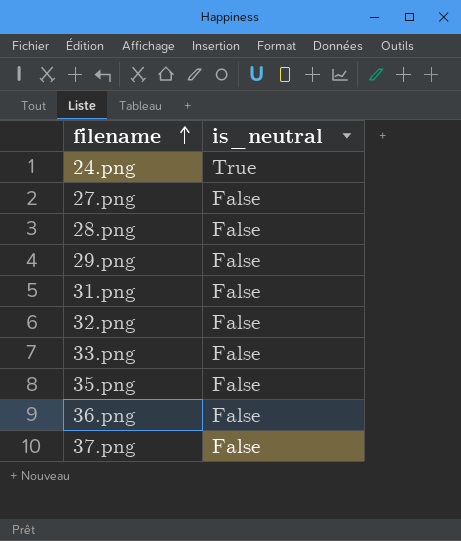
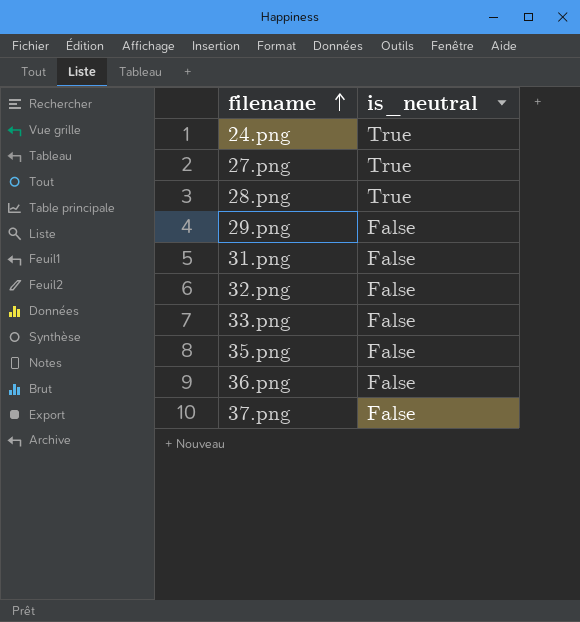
27.png | is_neutral: False -> True
28.png | is_neutral: False -> True

